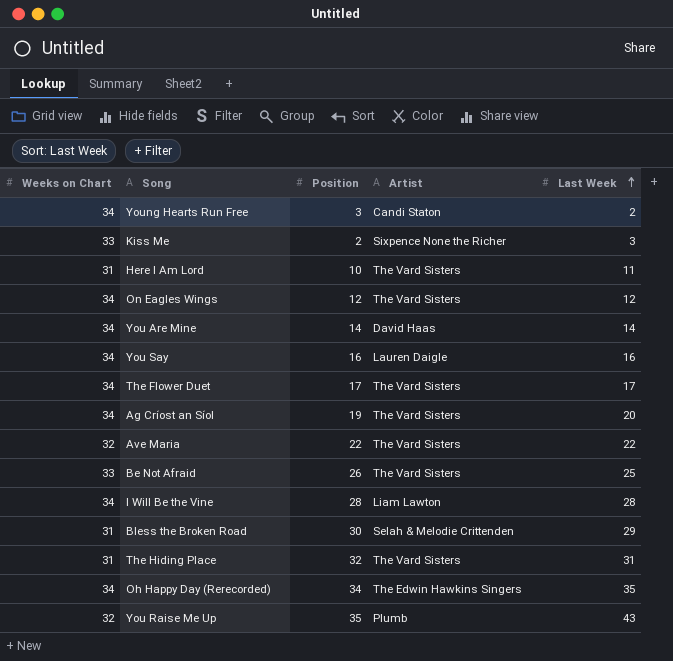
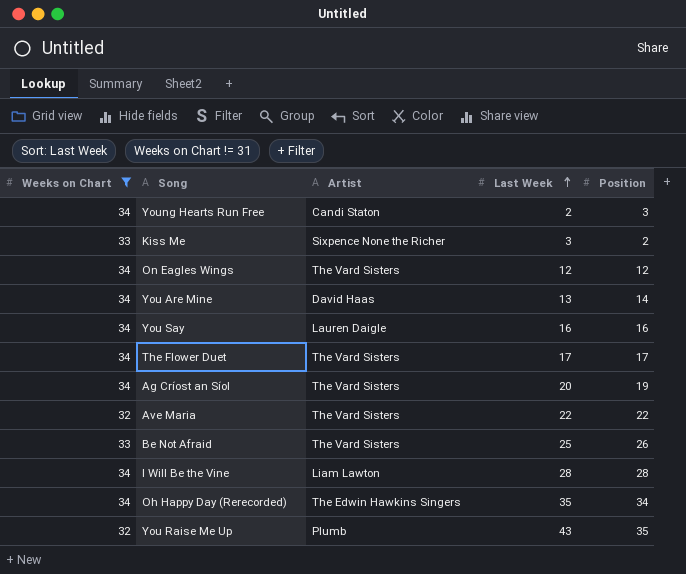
filter: none -> Weeks on Chart != 31
column Position | position: 3 -> 5
You Are Mine | Last Week: 14 -> 13

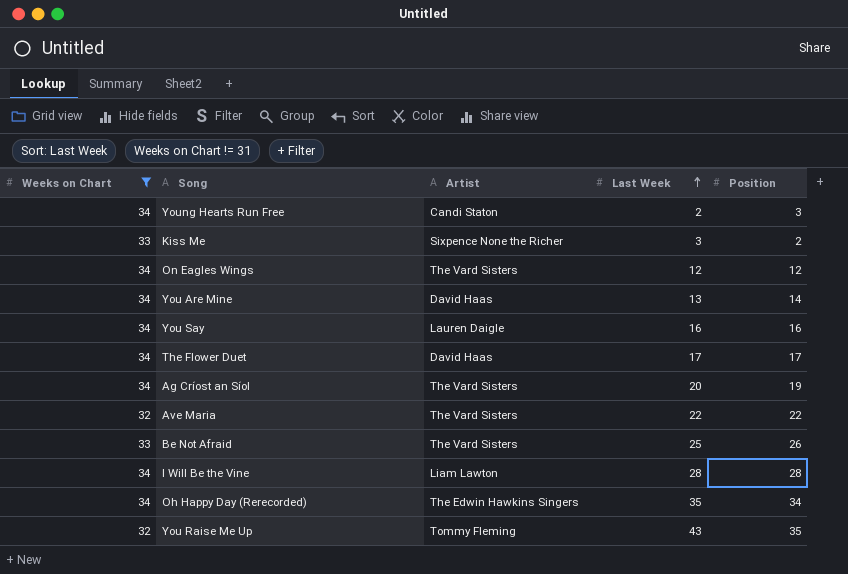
The Flower Duet | Artist: The Vard Sisters -> David Haas
You Raise Me Up | Artist: Plumb -> Tommy Fleming

